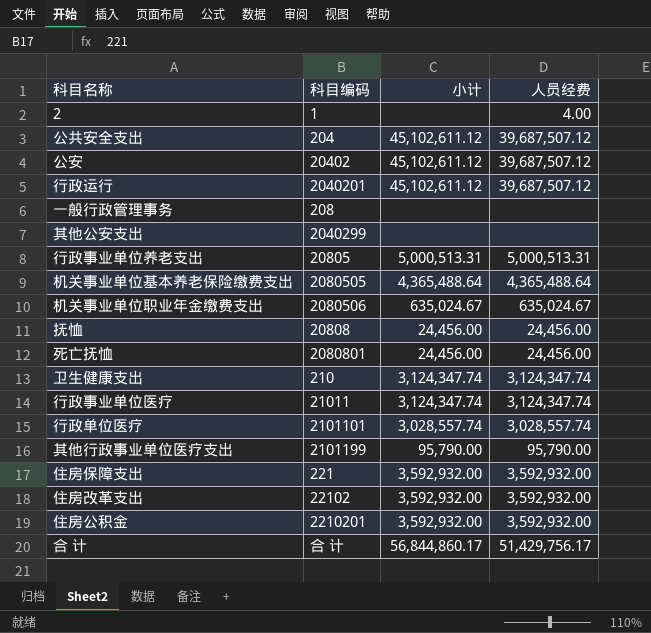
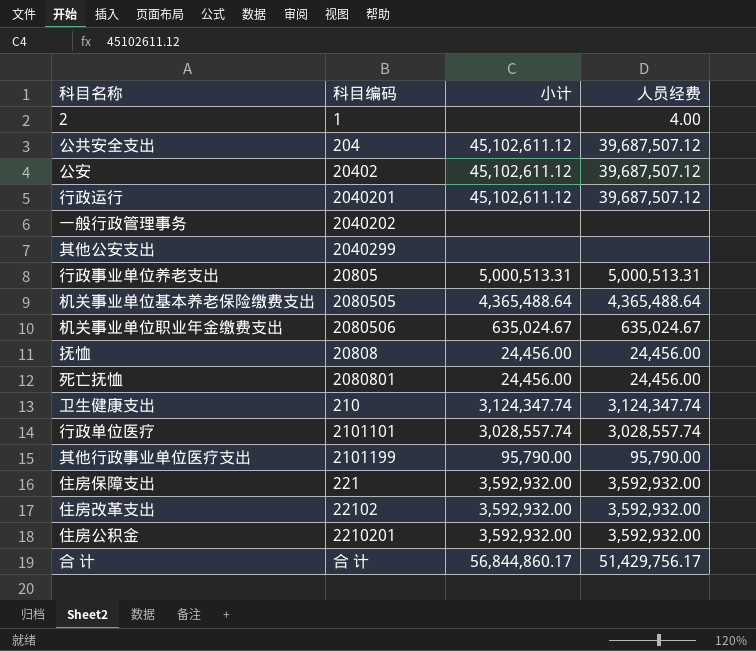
row 行政事业单位医疗: 21011 | 3,124,347.74 | 3,124,347.74 -> none
一般行政管理事务 | 科目编码: 208 -> 2040202

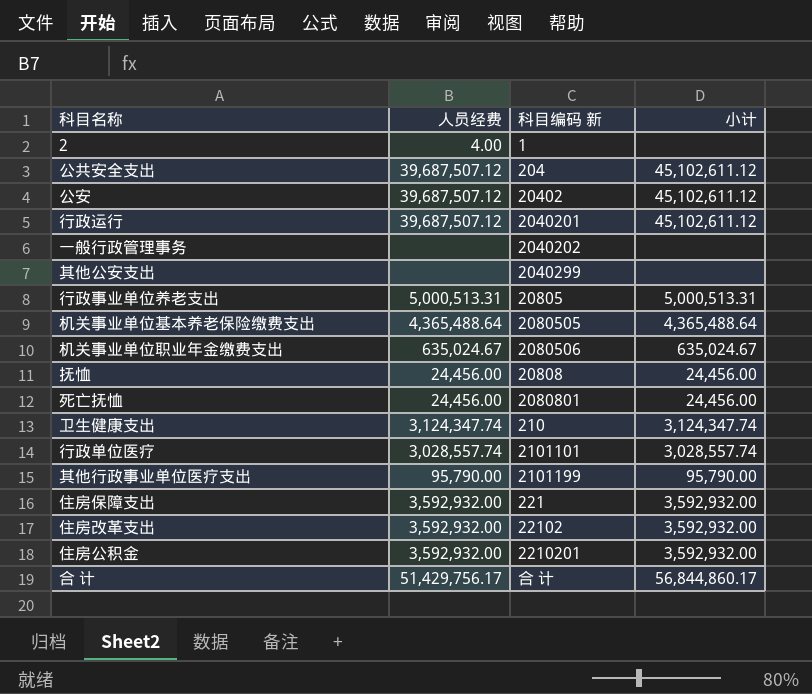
column 人员经费 | position: 4 -> 2
column name: 科目编码 -> 科目编码 新

